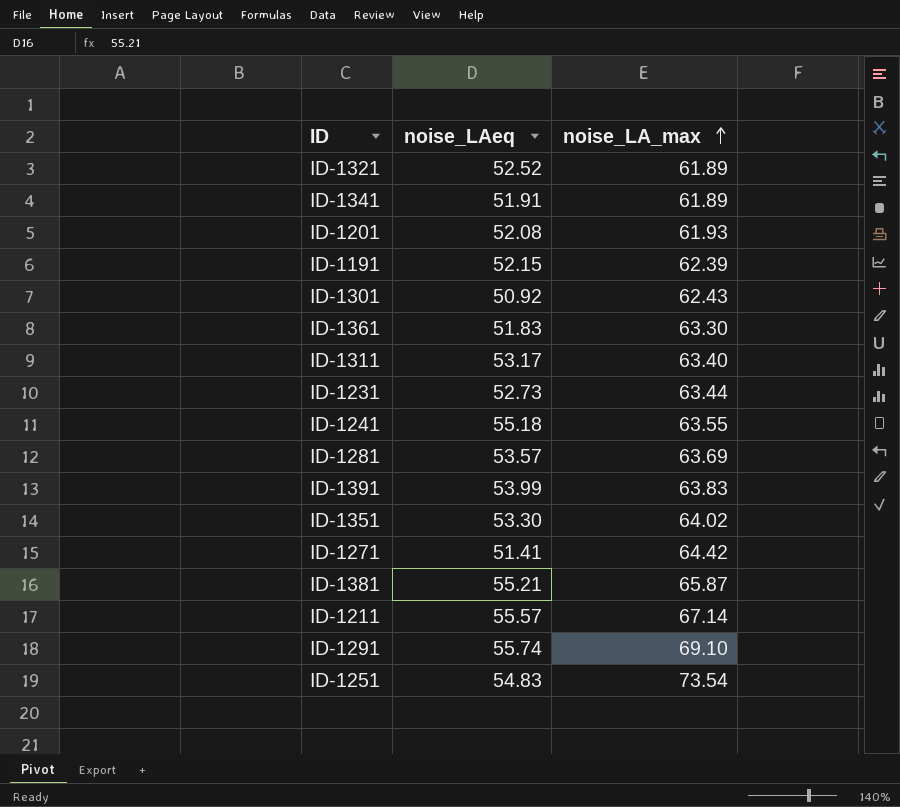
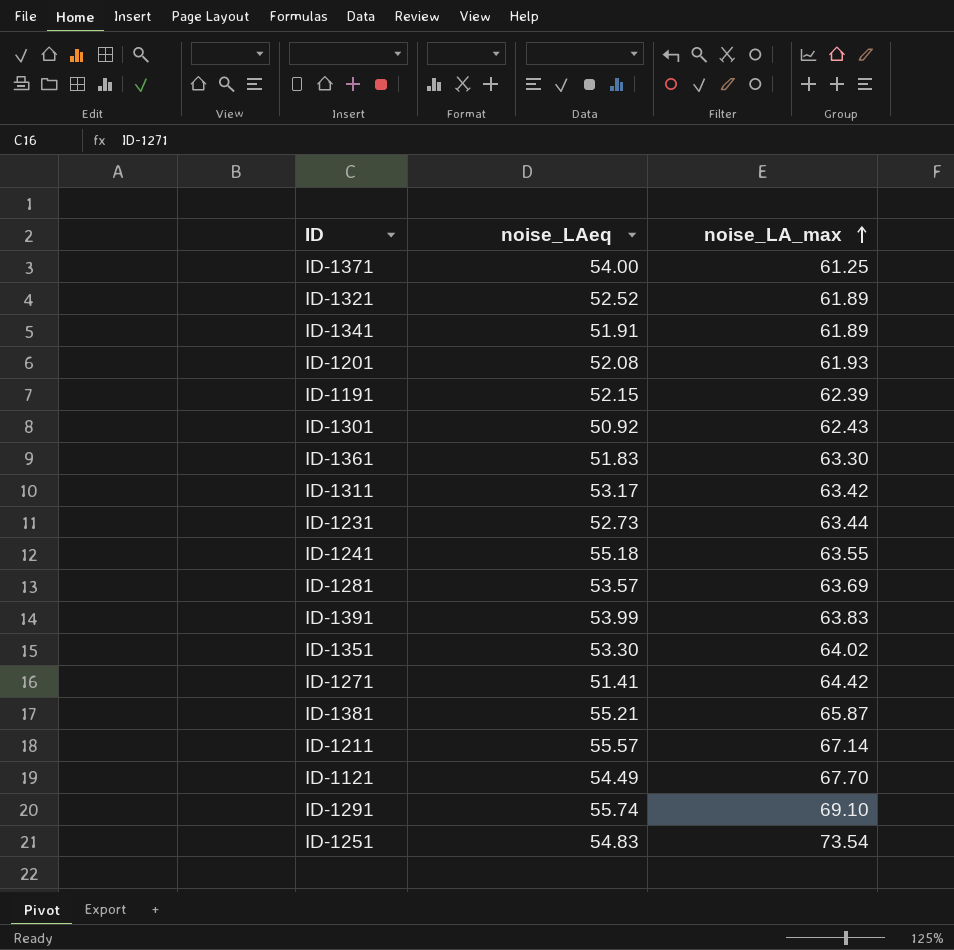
row ID-1371: none -> 54.00 | 61.25
ID-1311 | noise_LA_max: 63.40 -> 63.42
row ID-1121: none -> 54.49 | 67.70

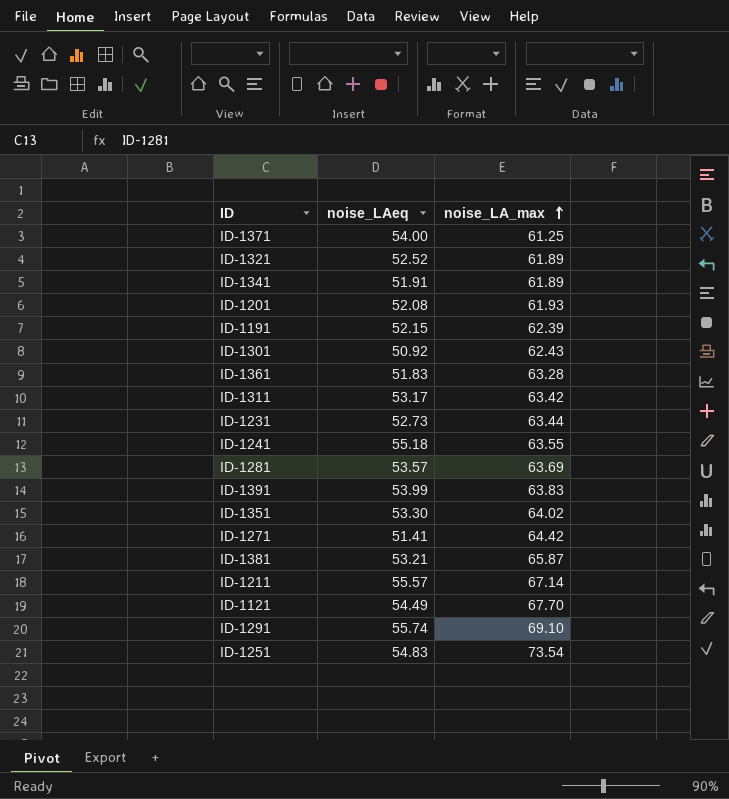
ID-1361 | noise_LA_max: 63.30 -> 63.28
ID-1381 | noise_LAeq: 55.21 -> 53.21

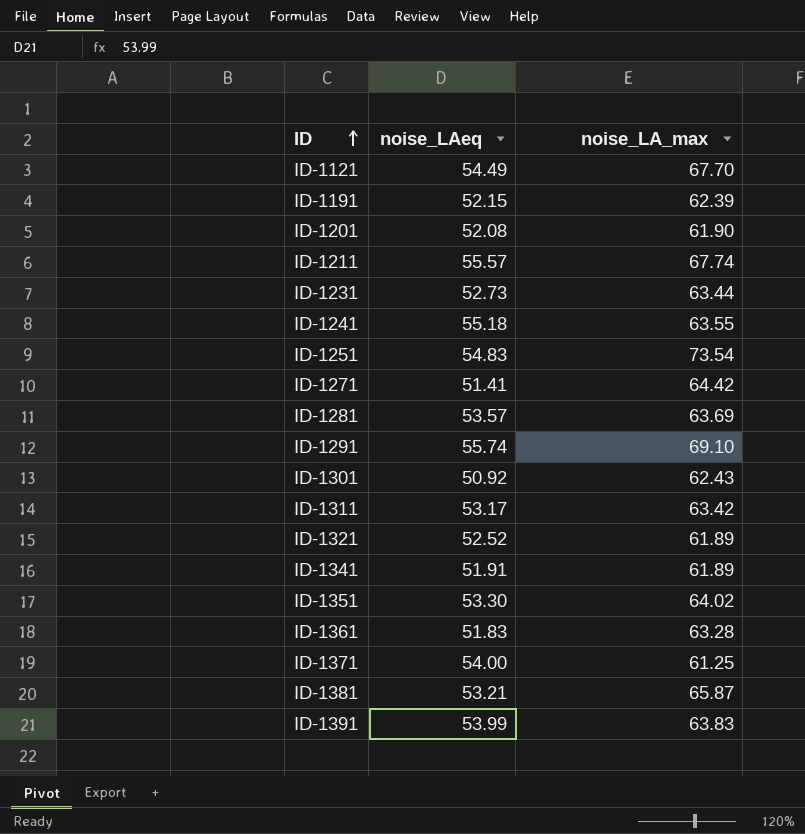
row order: noise_LA_max ascending -> ID ascending
ID-1201 | noise_LA_max: 61.93 -> 61.90
ID-1211 | noise_LA_max: 67.14 -> 67.74

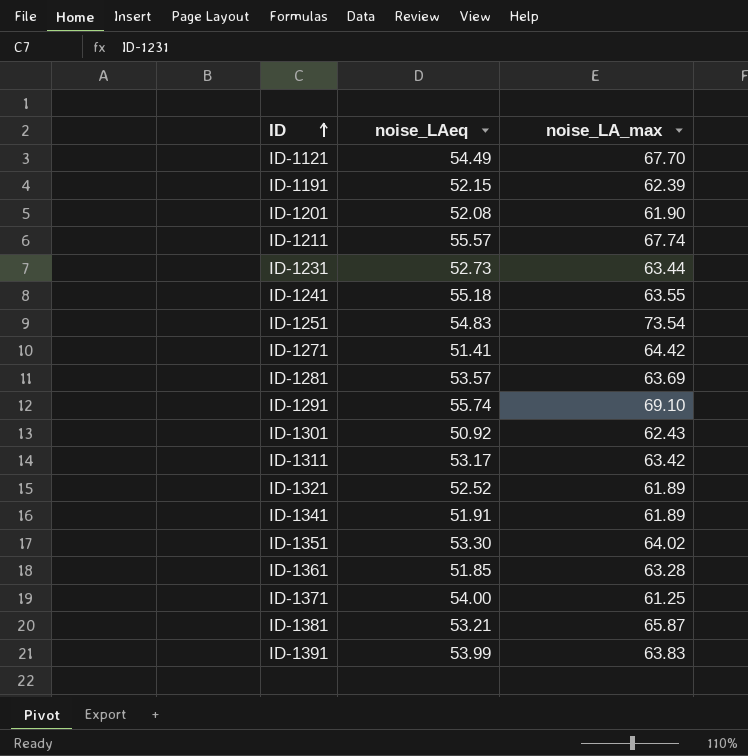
ID-1361 | noise_LAeq: 51.83 -> 51.85

